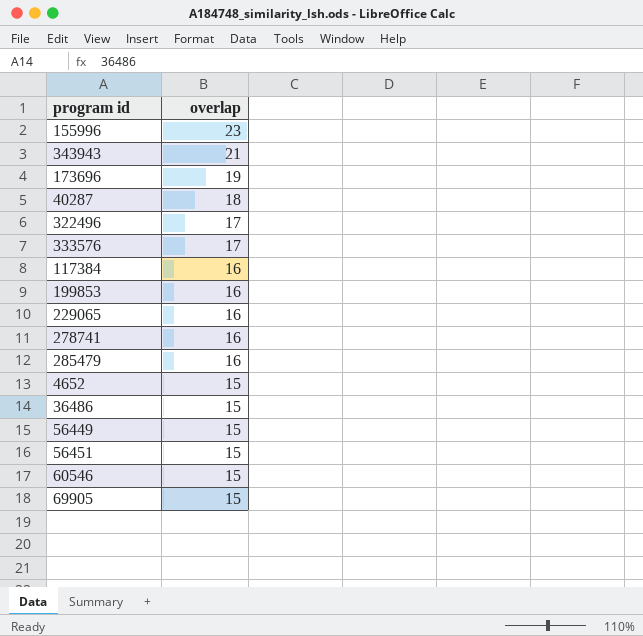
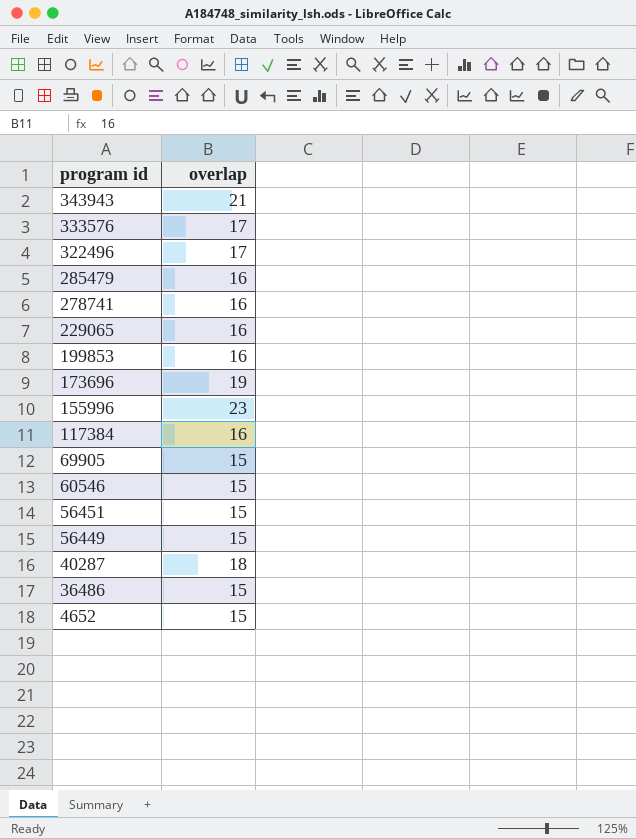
row order: overlap descending -> program id descending

